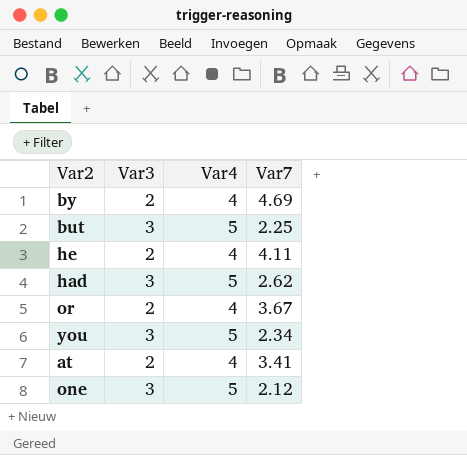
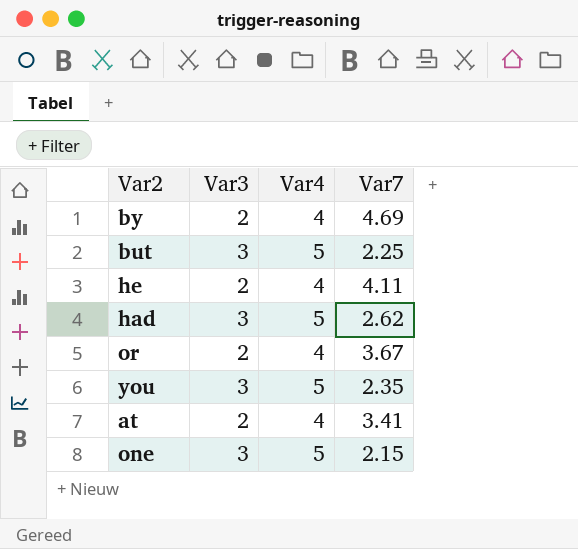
you | Var7: 2.34 -> 2.35
one | Var7: 2.12 -> 2.15

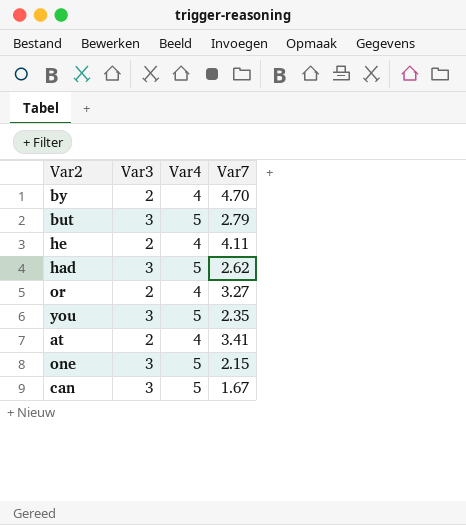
by | Var7: 4.69 -> 4.70
but | Var7: 2.25 -> 2.79
or | Var7: 3.67 -> 3.27
row can: none -> 3 | 5 | 1.67

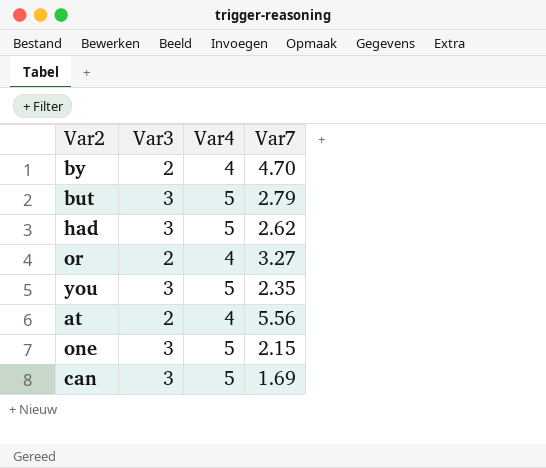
row he: 2 | 4 | 4.11 -> none
at | Var7: 3.41 -> 5.56
can | Var7: 1.67 -> 1.69

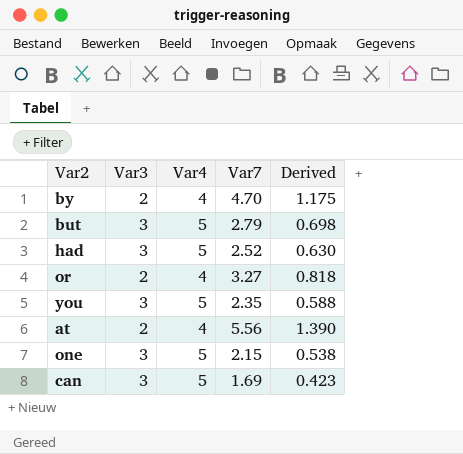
column Derived | formula: none -> [Var7] * 0.25
had | Var7: 2.62 -> 2.52

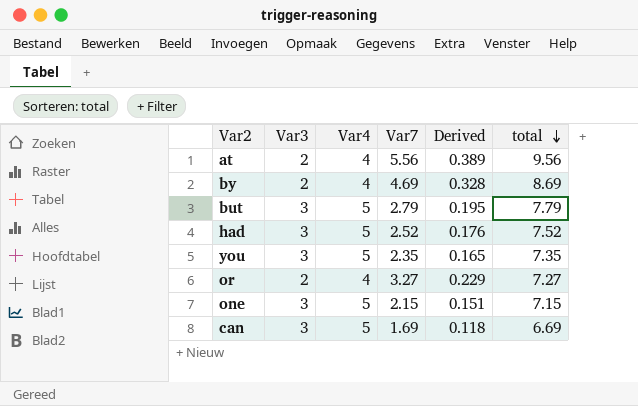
row order: none -> total descending
column Derived | formula: [Var7] * 0.25 -> [Var7] * 0.07
column total | formula: none -> [Var4] + [Var7]
by | Var7: 4.70 -> 4.69

